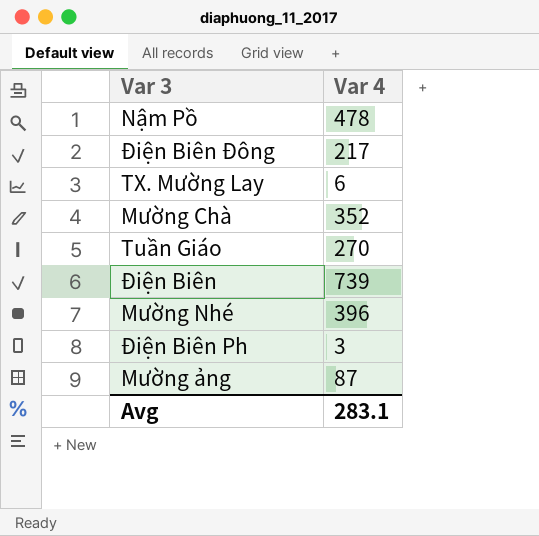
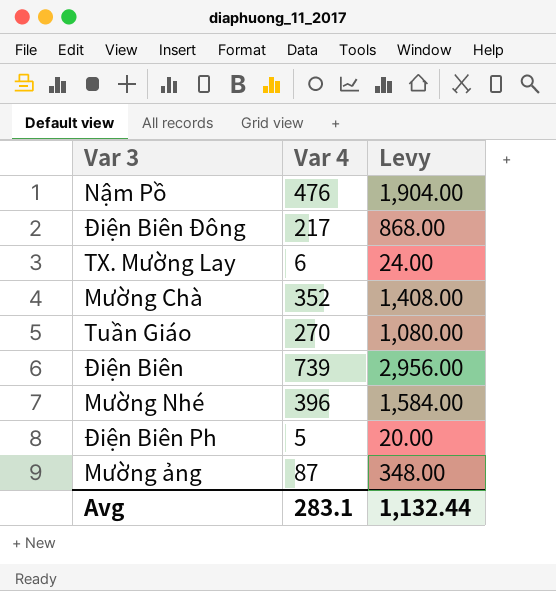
column Levy | formula: none -> [Var 4] * 4
Nậm Pồ | Var 4: 478 -> 476
Điện Biên Ph | Var 4: 3 -> 5

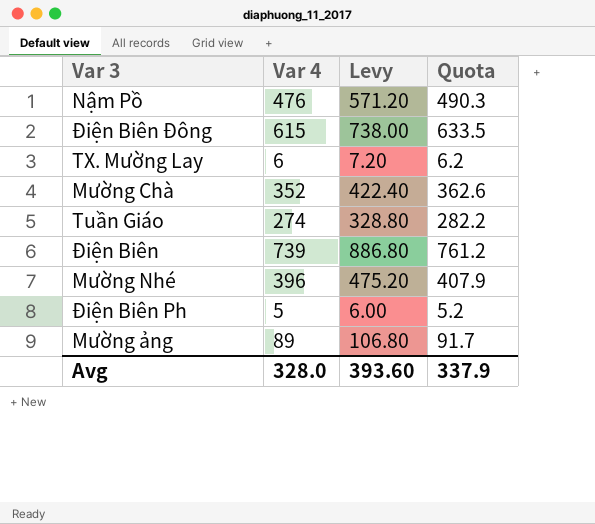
column Levy | formula: [Var 4] * 4 -> [Var 4] * 1.2
column Quota | formula: none -> [Var 4] * 1.03
Điện Biên Đông | Var 4: 217 -> 615
Tuần Giáo | Var 4: 270 -> 274
Mường ảng | Var 4: 87 -> 89
Avg | Var 4: 283.1 -> 328.0
Avg | Levy: 1,132.44 -> 393.60

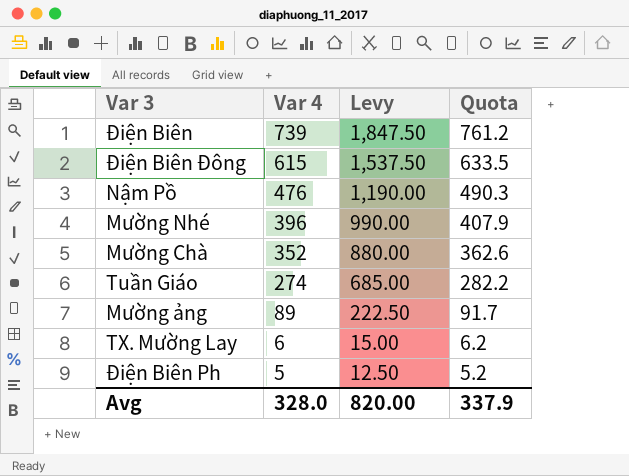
row order: none -> Var 4 descending
column Levy | formula: [Var 4] * 1.2 -> [Var 4] * 2.5
Avg | Levy: 393.60 -> 820.00

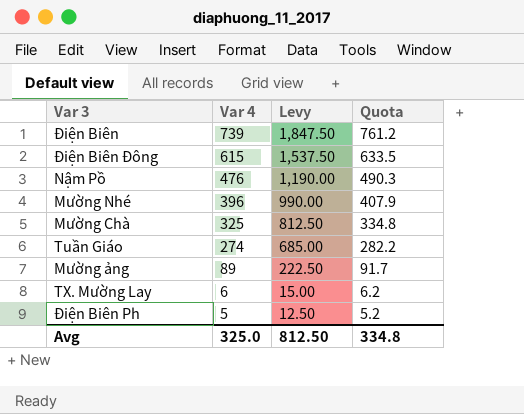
Mường Chà | Var 4: 352 -> 325
Mường Chà | Levy: 880.00 -> 812.50
Mường Chà | Quota: 362.6 -> 334.8
Avg | Var 4: 328.0 -> 325.0
Avg | Levy: 820.00 -> 812.50
Avg | Quota: 337.9 -> 334.8

